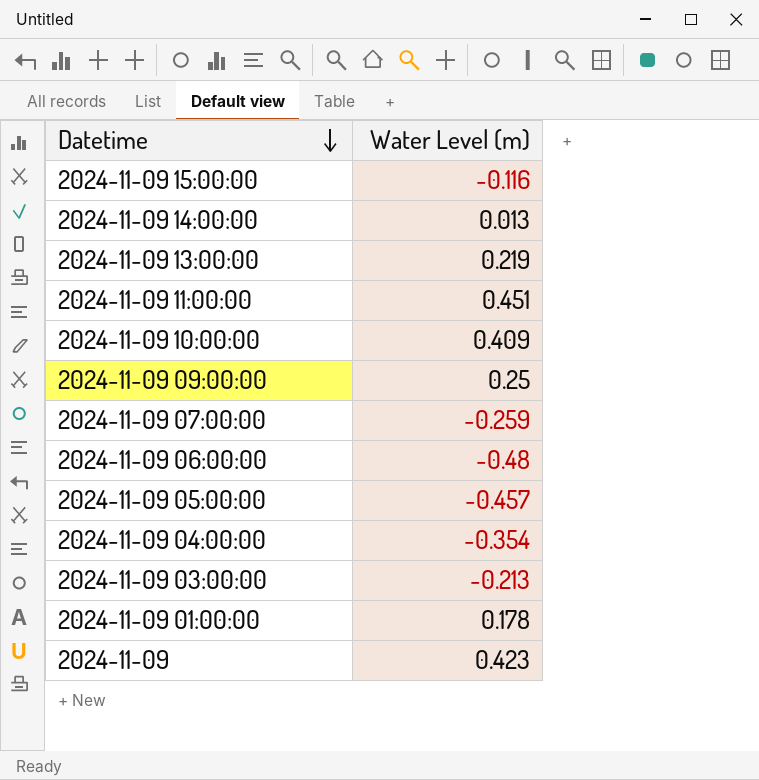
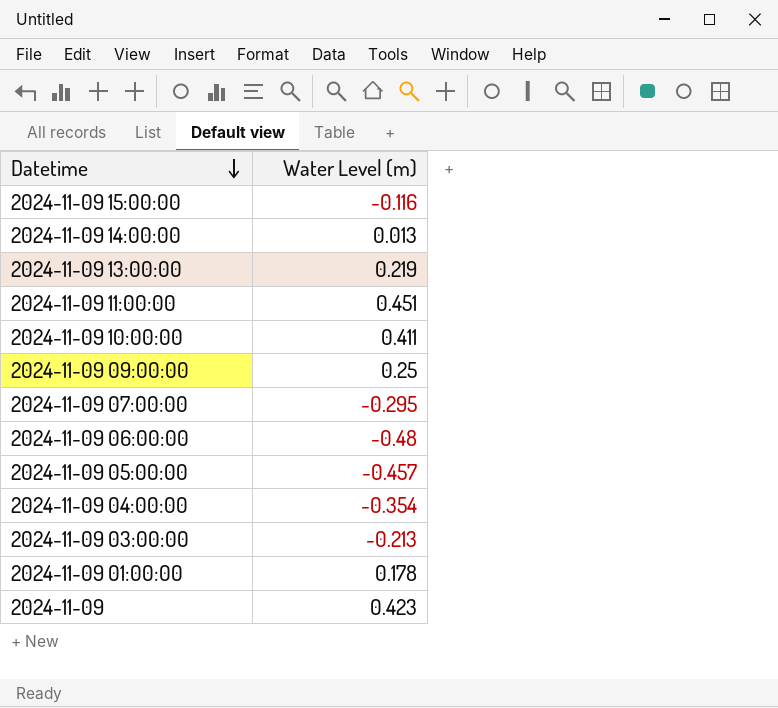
2024-11-09 10:00:00 | Water Level (m): 0.409 -> 0.411
2024-11-09 07:00:00 | Water Level (m): -0.259 -> -0.295

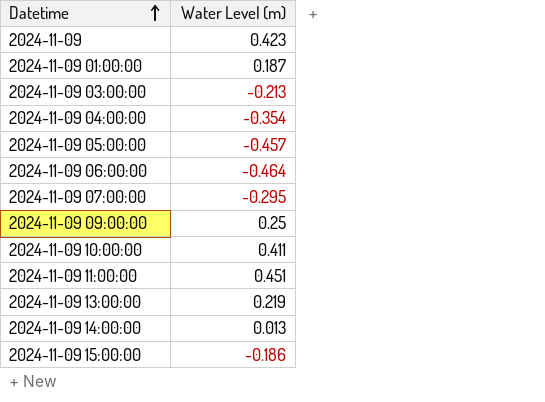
row order: Datetime descending -> Datetime ascending
2024-11-09 01:00:00 | Water Level (m): 0.178 -> 0.187
2024-11-09 06:00:00 | Water Level (m): -0.48 -> -0.464
2024-11-09 15:00:00 | Water Level (m): -0.116 -> -0.186

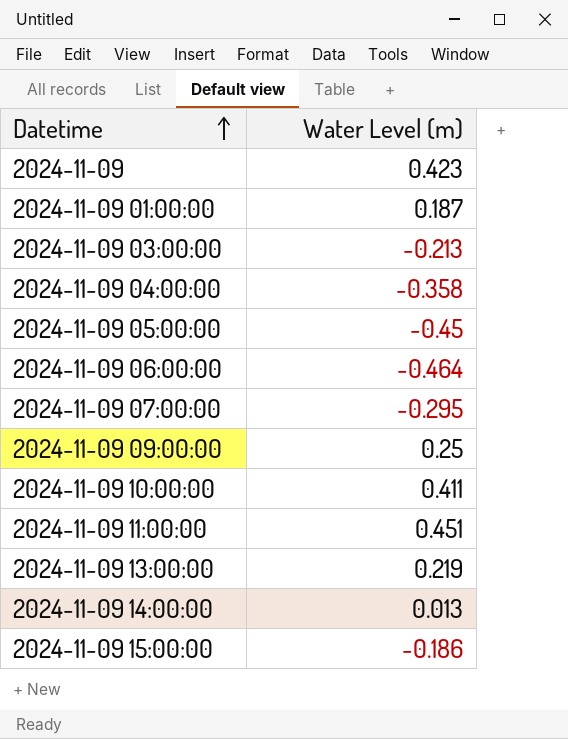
2024-11-09 04:00:00 | Water Level (m): -0.354 -> -0.358
2024-11-09 05:00:00 | Water Level (m): -0.457 -> -0.45

